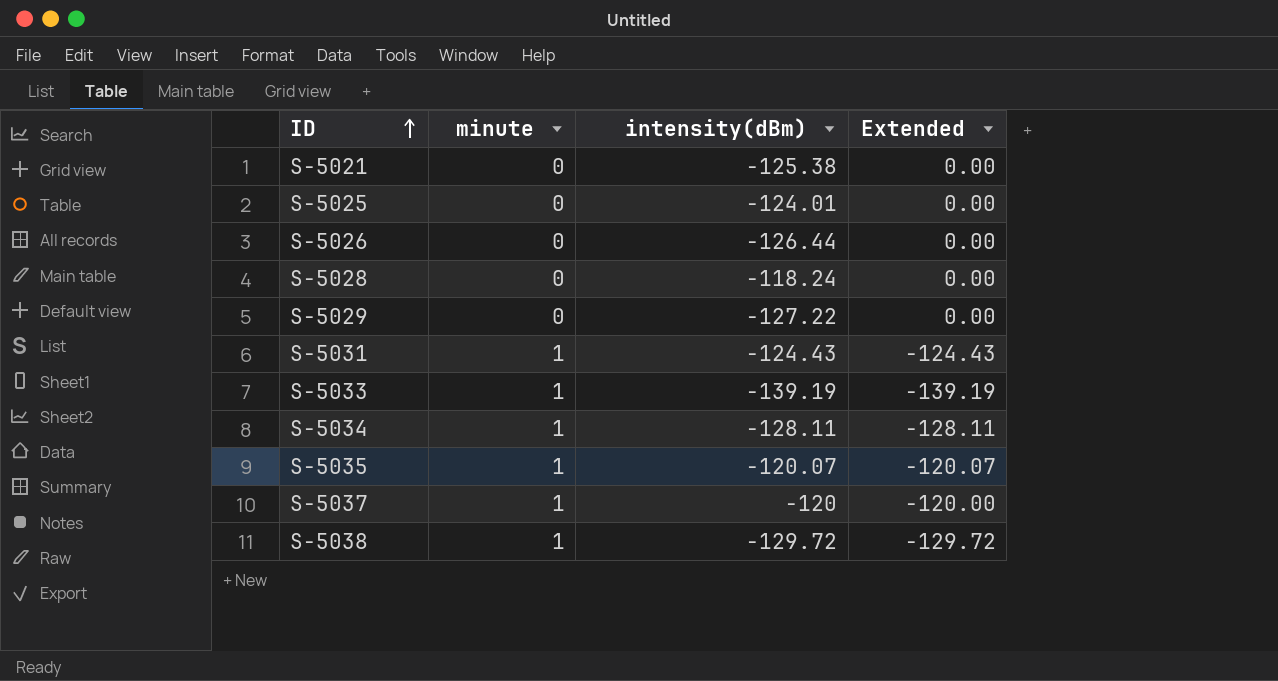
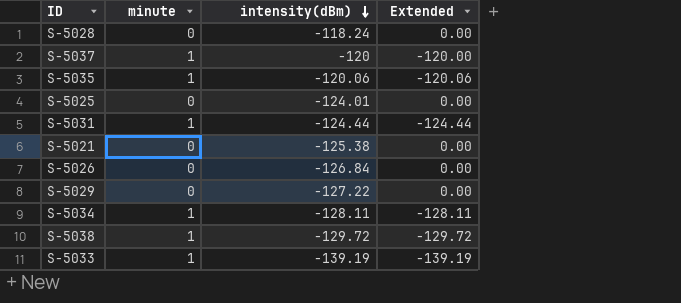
row order: ID ascending -> intensity(dBm) descending
S-5035 | intensity(dBm): -120.07 -> -120.06
S-5035 | Extended: -120.07 -> -120.06
S-5031 | intensity(dBm): -124.43 -> -124.44
S-5031 | Extended: -124.43 -> -124.44
S-5026 | intensity(dBm): -126.44 -> -126.84

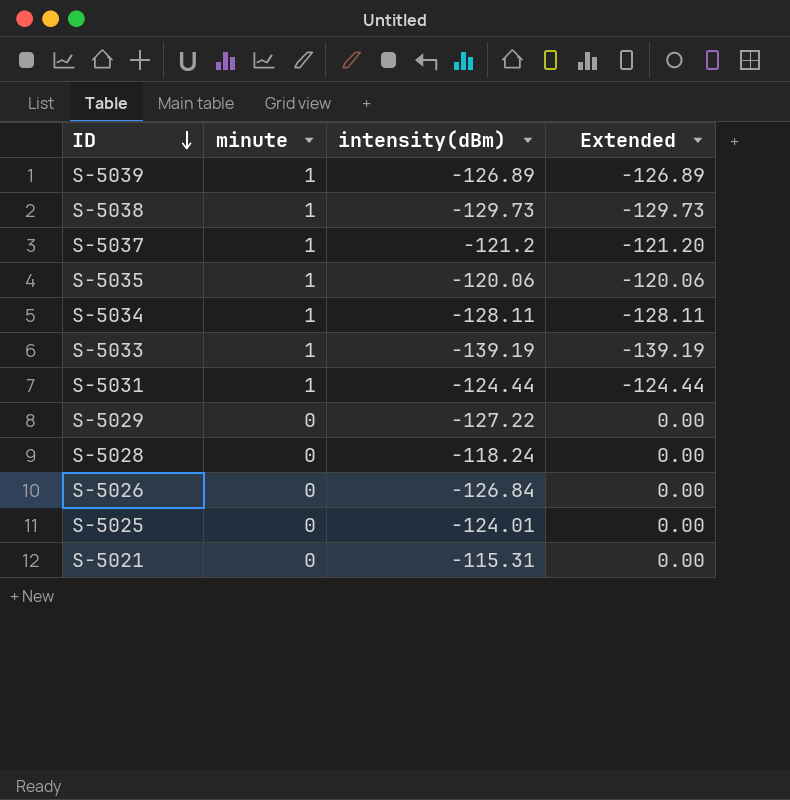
row order: intensity(dBm) descending -> ID descending
row S-5039: none -> 1 | -126.89 | -126.89
S-5038 | intensity(dBm): -129.72 -> -129.73
S-5038 | Extended: -129.72 -> -129.73
S-5037 | intensity(dBm): -120 -> -121.2
S-5037 | Extended: -120.00 -> -121.20
S-5021 | intensity(dBm): -125.38 -> -115.31

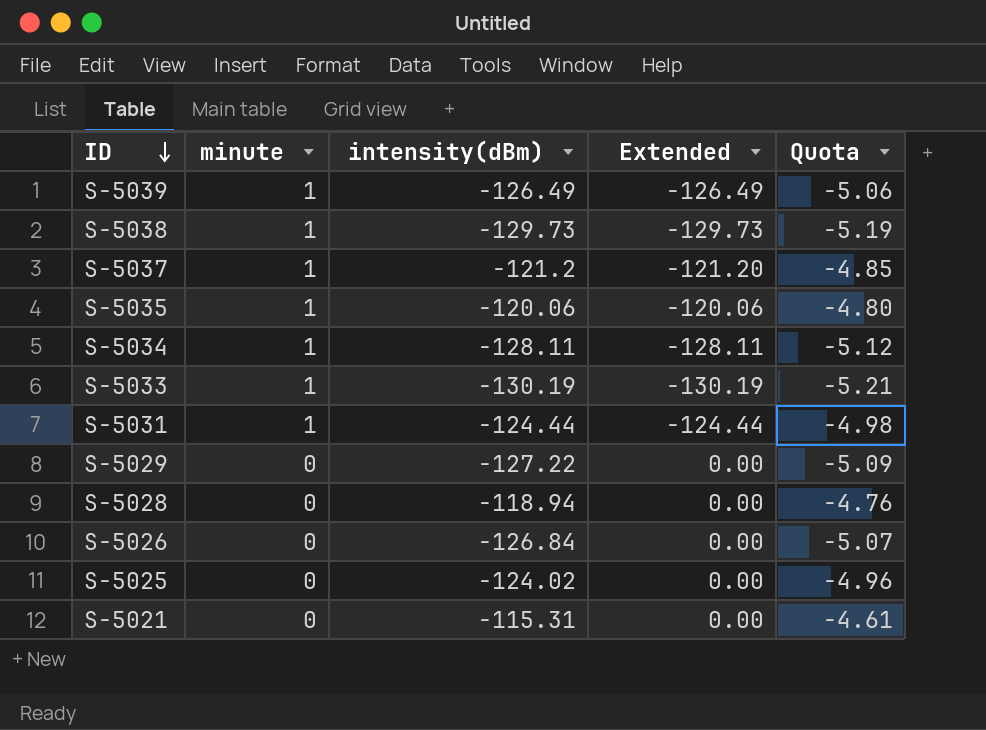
column Quota | formula: none -> [intensity(dBm)] * 0.04
S-5039 | intensity(dBm): -126.89 -> -126.49
S-5039 | Extended: -126.89 -> -126.49
S-5033 | intensity(dBm): -139.19 -> -130.19
S-5033 | Extended: -139.19 -> -130.19
S-5028 | intensity(dBm): -118.24 -> -118.94
S-5025 | intensity(dBm): -124.01 -> -124.02

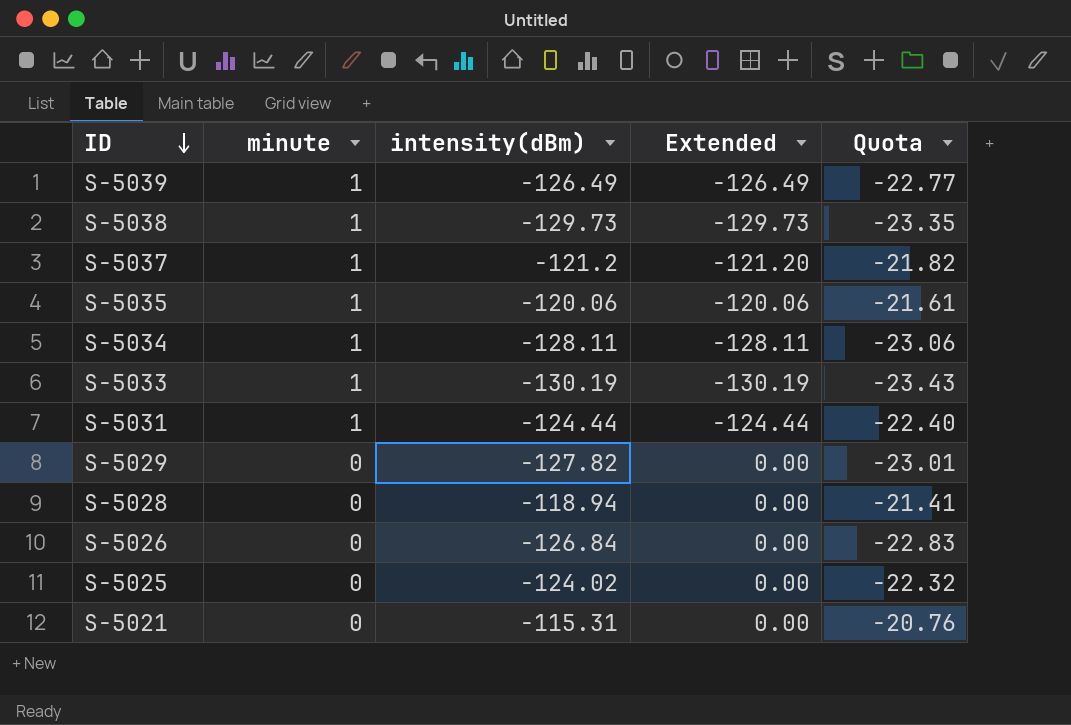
column Quota | formula: [intensity(dBm)] * 0.04 -> [intensity(dBm)] * 0.18
S-5029 | intensity(dBm): -127.22 -> -127.82

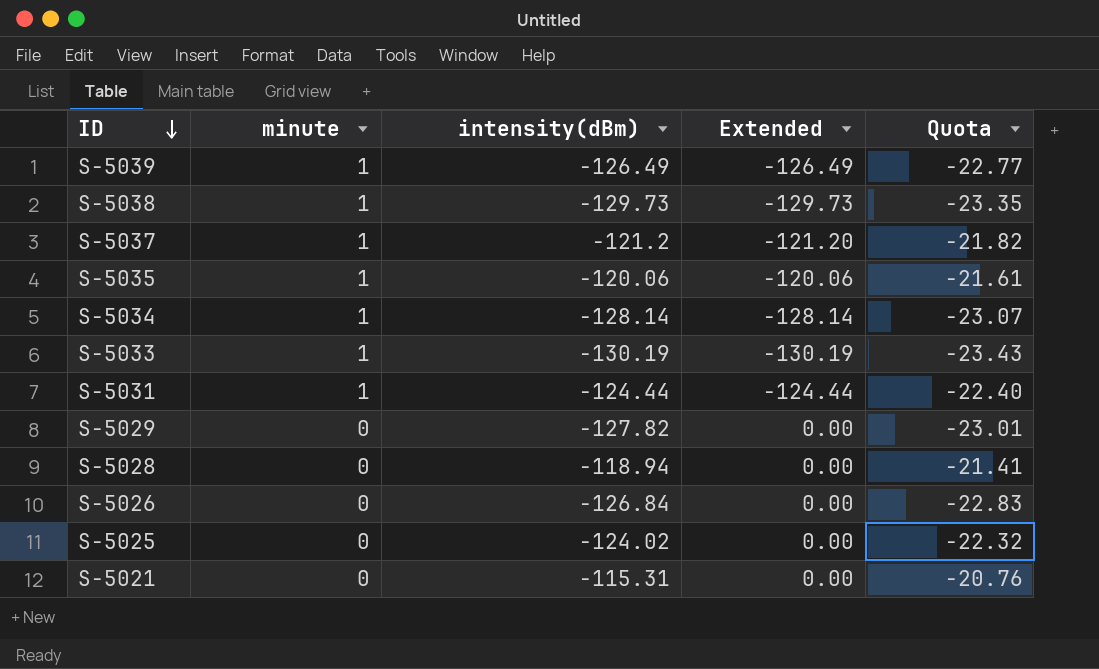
S-5034 | intensity(dBm): -128.11 -> -128.14
S-5034 | Extended: -128.11 -> -128.14
S-5034 | Quota: -23.06 -> -23.07

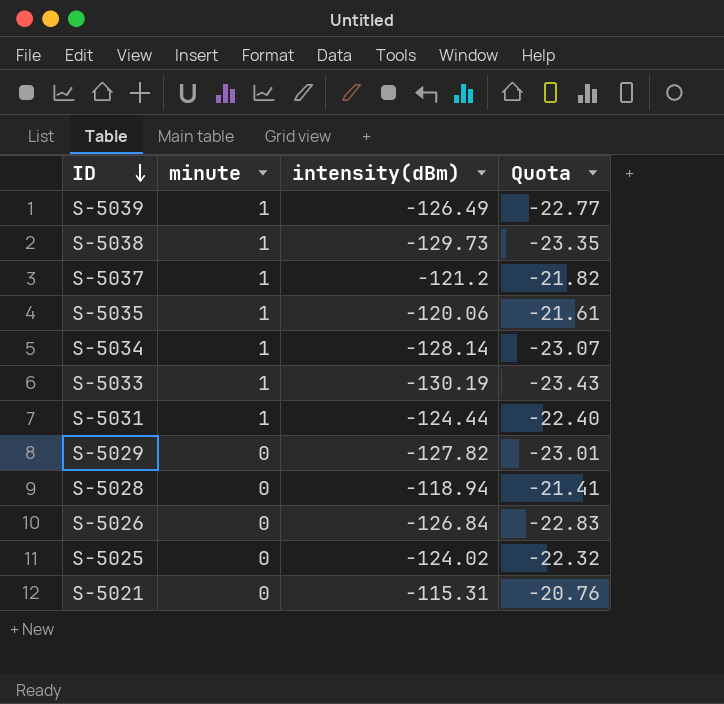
column Extended | formula: [minute] * [intensity(dBm)] -> none

